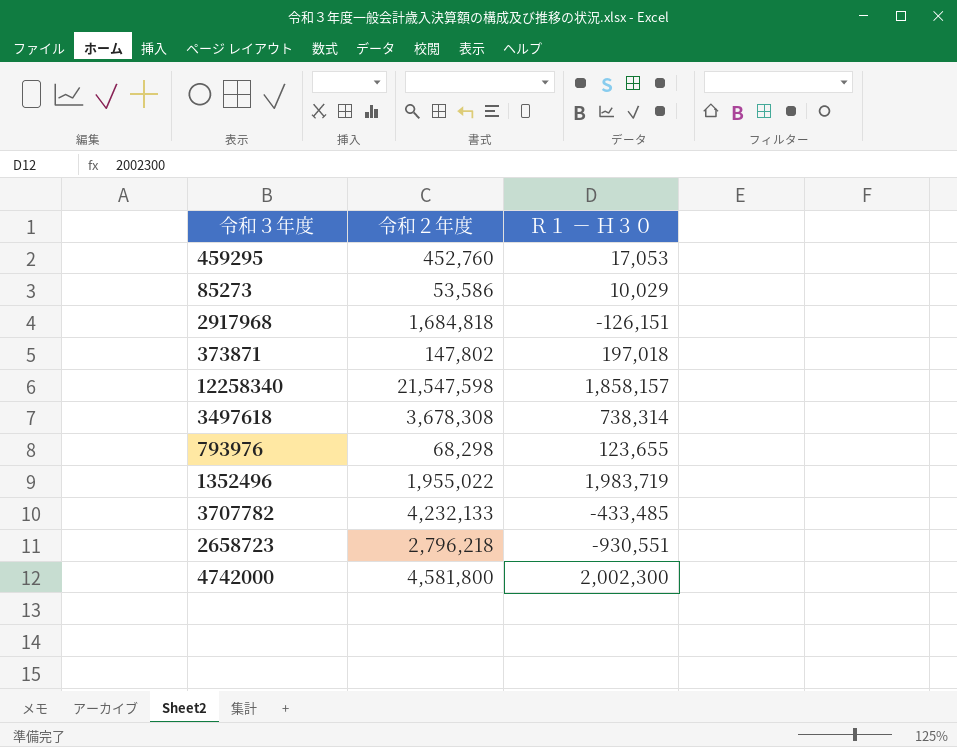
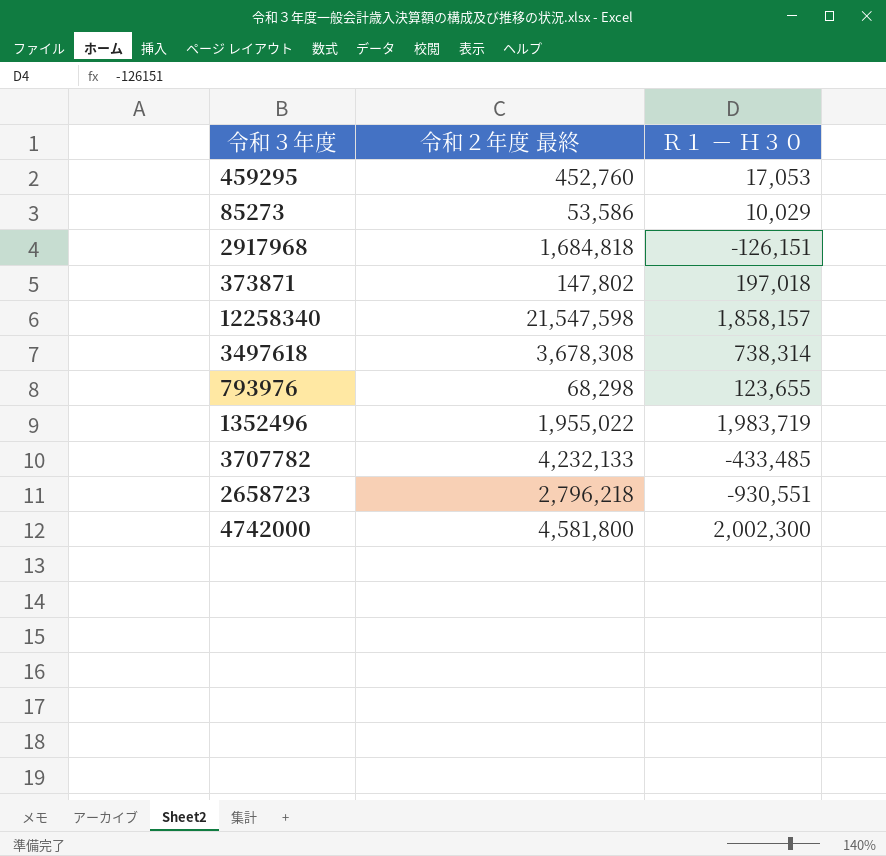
column name: 令和２年度 -> 令和２年度 最終

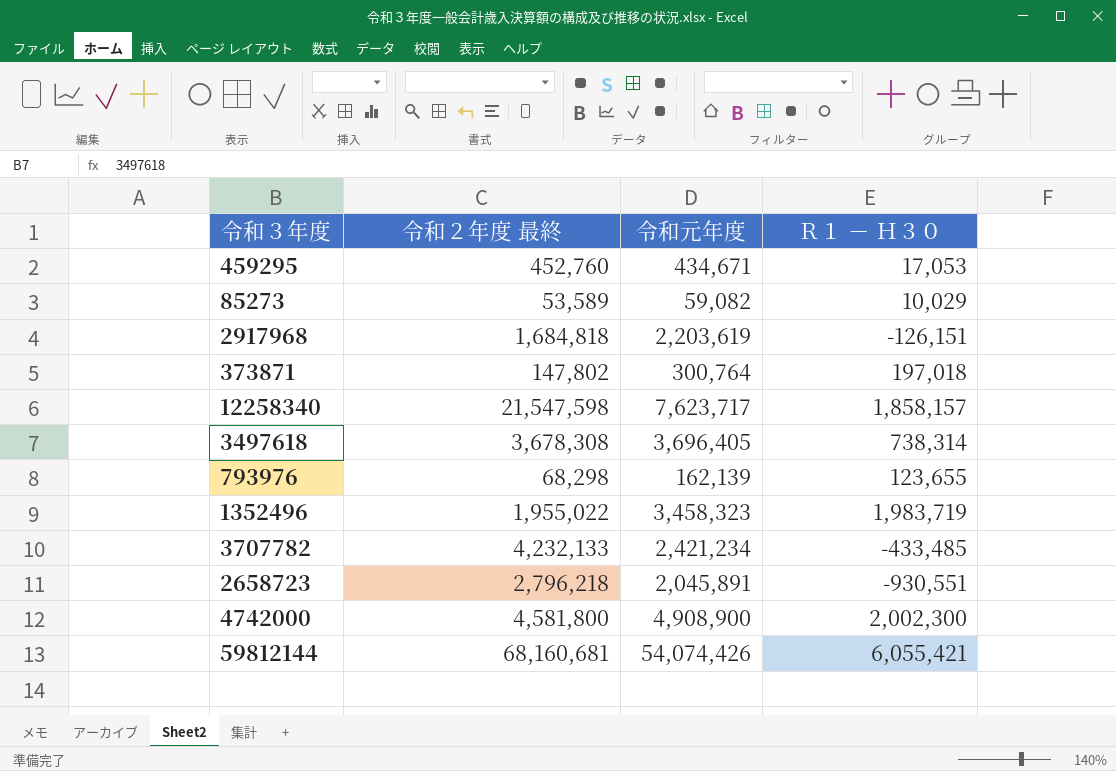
column 令和元年度 | position: none -> 3
85273 | 令和２年度 最終: 53,586 -> 53,589
row 59812144: none -> 68,160,681 | 54,074,426 | 6,055,421

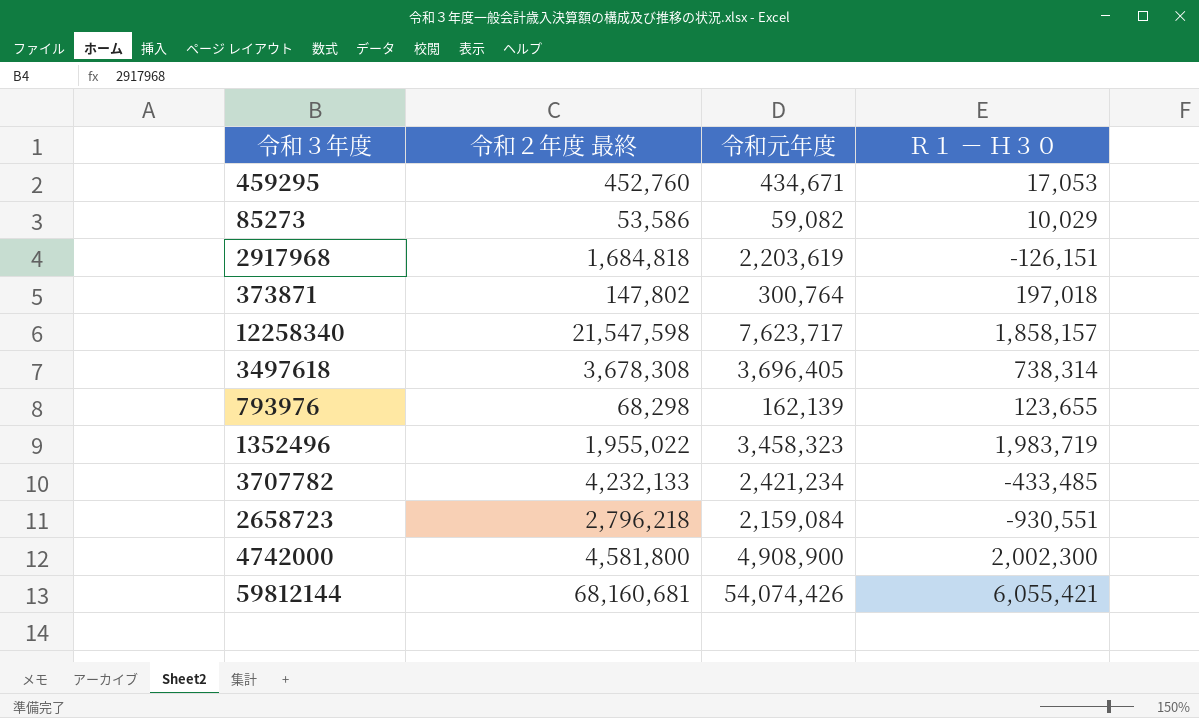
85273 | 令和２年度 最終: 53,589 -> 53,586
2658723 | 令和元年度: 2,045,891 -> 2,159,084

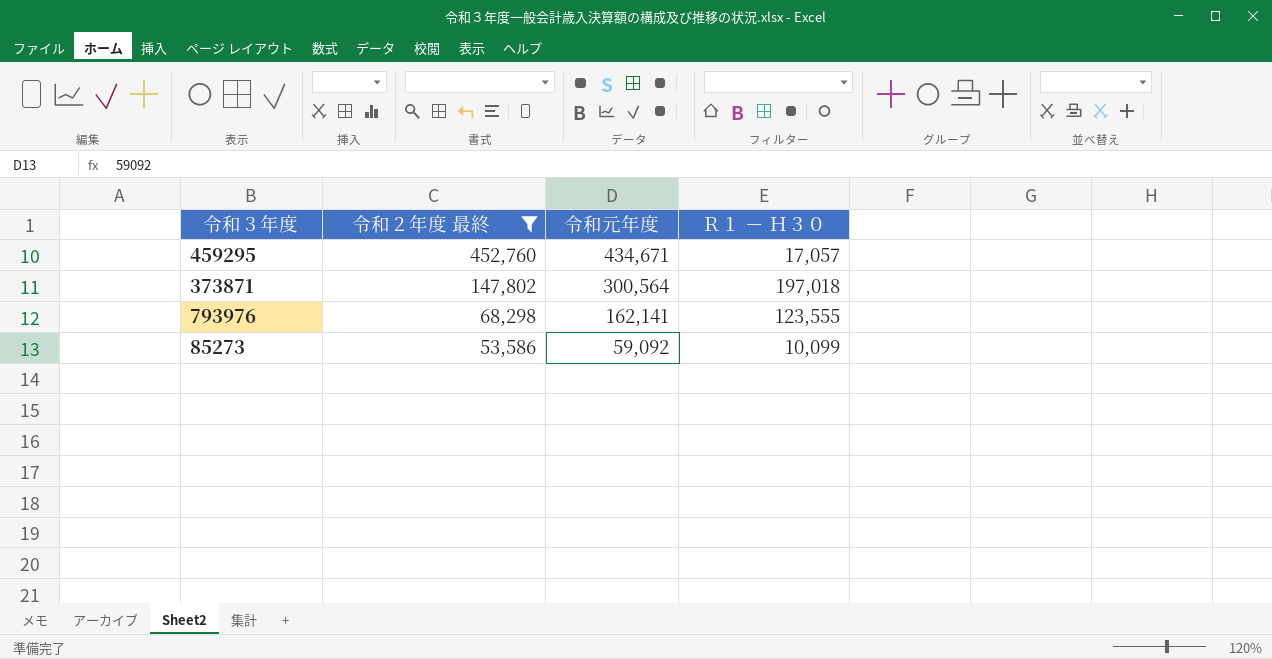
filter: none -> 令和２年度 最終 <= 452,760
row order: none -> 令和２年度 最終 descending
459295 | Ｒ１ － Ｈ３０: 17,053 -> 17,057
373871 | 令和元年度: 300,764 -> 300,564
793976 | 令和元年度: 162,139 -> 162,141
793976 | Ｒ１ － Ｈ３０: 123,655 -> 123,555
85273 | 令和元年度: 59,082 -> 59,092
85273 | Ｒ１ － Ｈ３０: 10,029 -> 10,099

